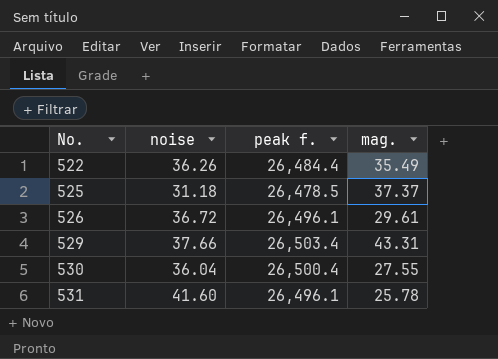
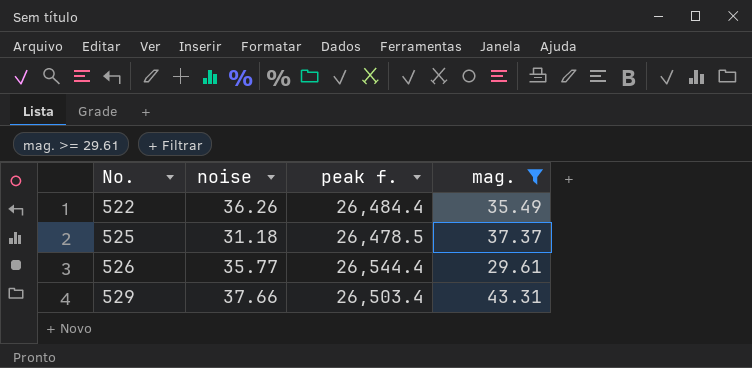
filter: none -> mag. >= 29.61
526 | noise: 36.72 -> 35.77
526 | peak f.: 26,496.1 -> 26,544.4

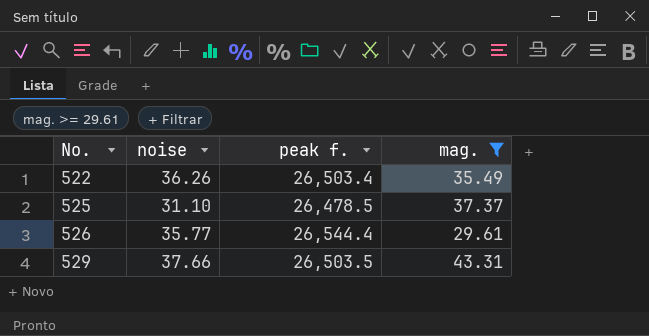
522 | peak f.: 26,484.4 -> 26,503.4
525 | noise: 31.18 -> 31.10
529 | peak f.: 26,503.4 -> 26,503.5

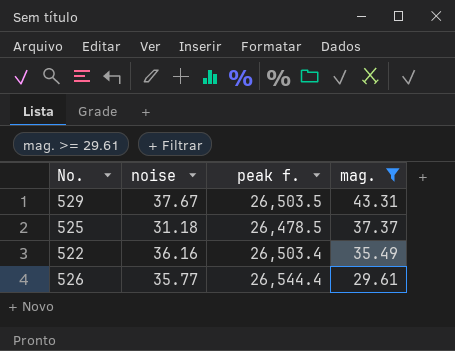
row order: No. ascending -> mag. descending
529 | noise: 37.66 -> 37.67
525 | noise: 31.10 -> 31.18
522 | noise: 36.26 -> 36.16

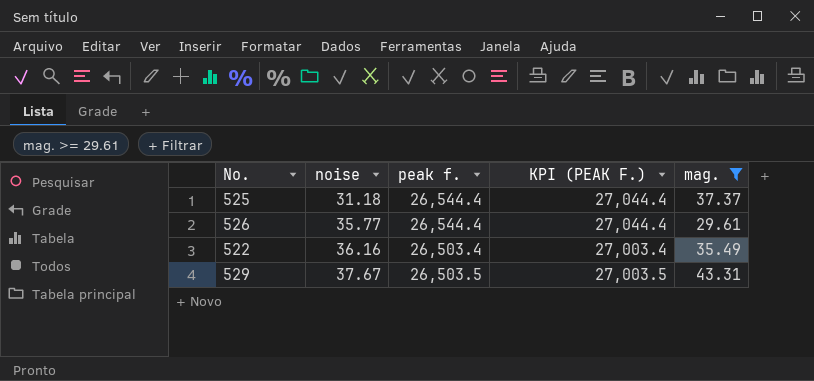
row order: mag. descending -> noise ascending
column KPI (PEAK F.) | formula: none -> [peak f.] + 500
525 | peak f.: 26,478.5 -> 26,544.4

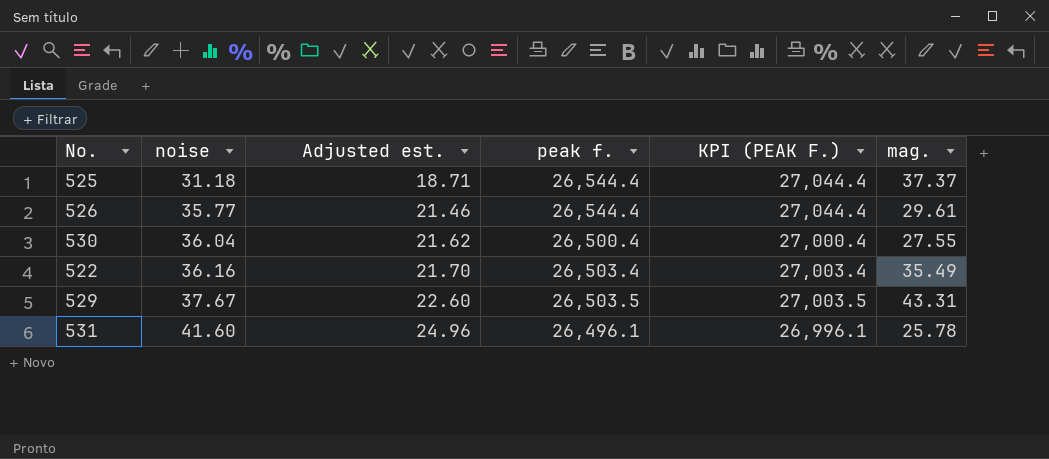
filter: mag. >= 29.61 -> none
column Adjusted est. | formula: none -> [noise] * 0.6

